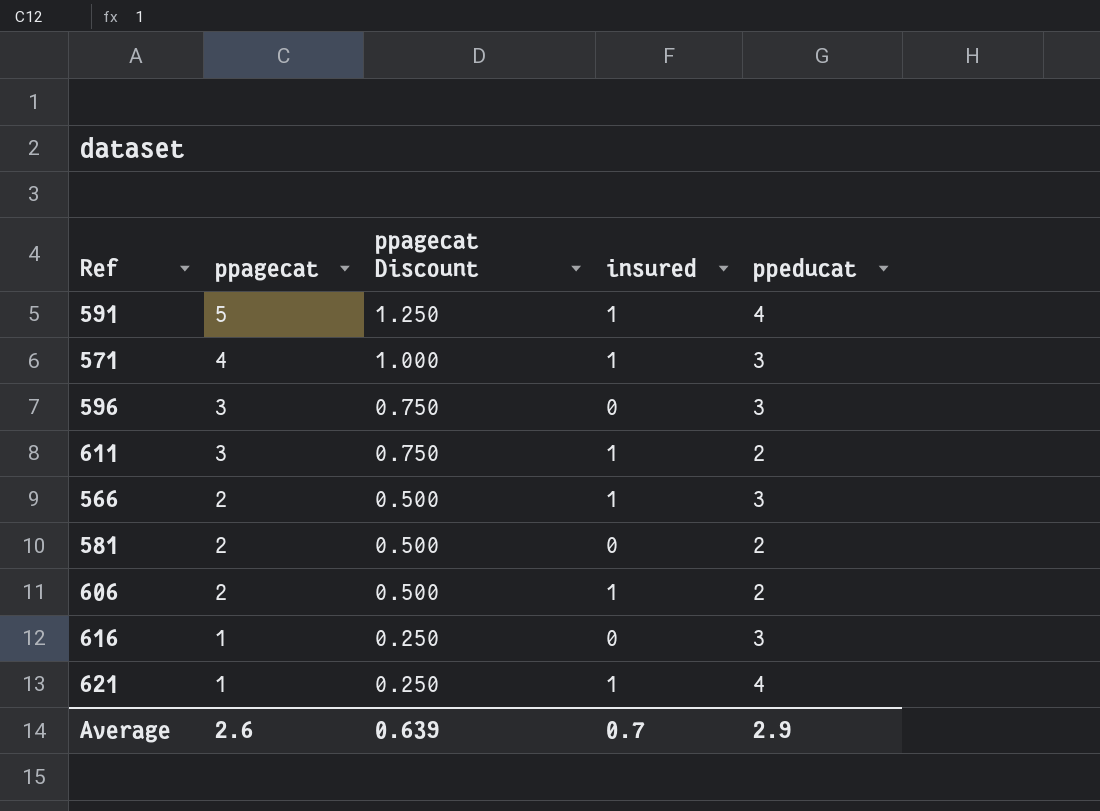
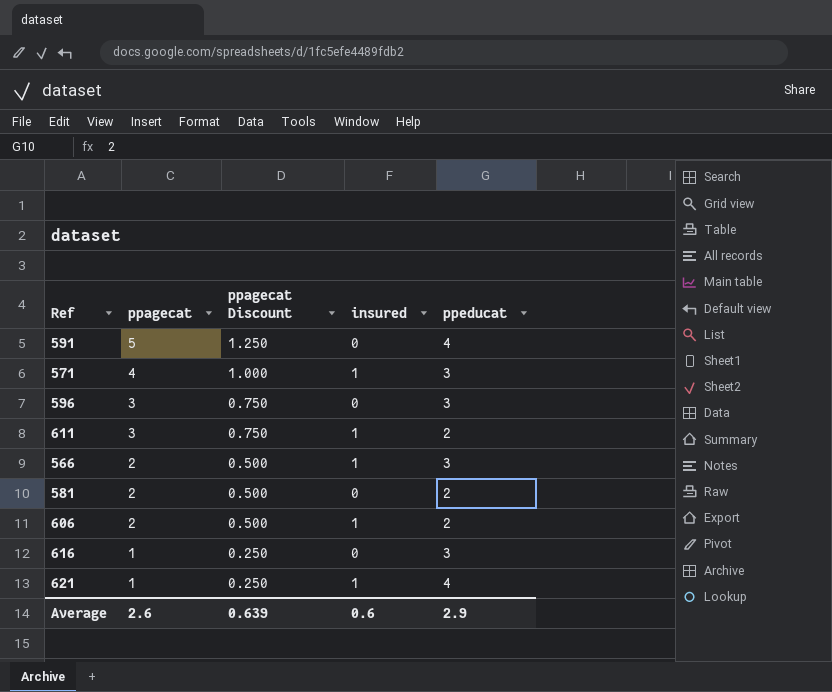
591 | insured: 1 -> 0
Average | insured: 0.7 -> 0.6

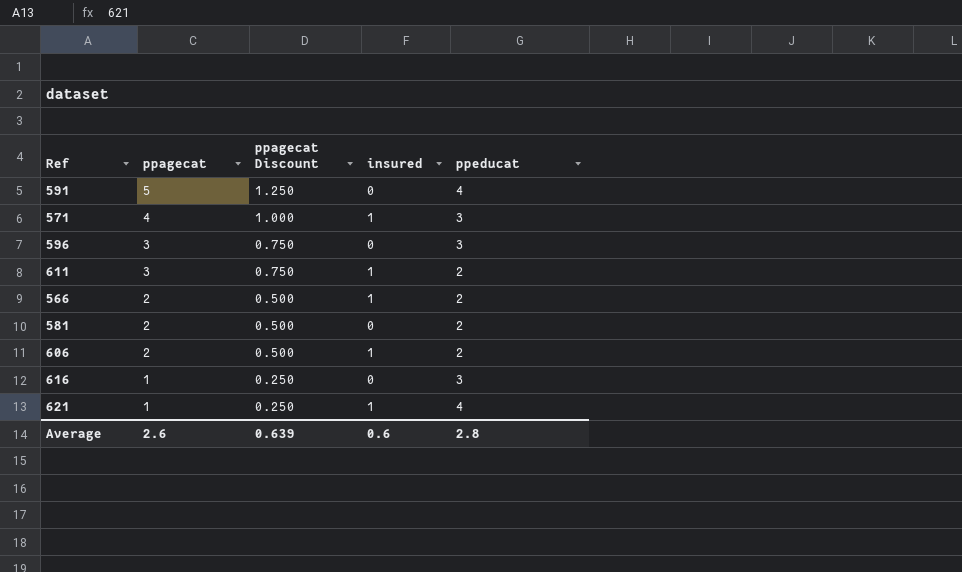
566 | ppeducat: 3 -> 2
Average | ppeducat: 2.9 -> 2.8

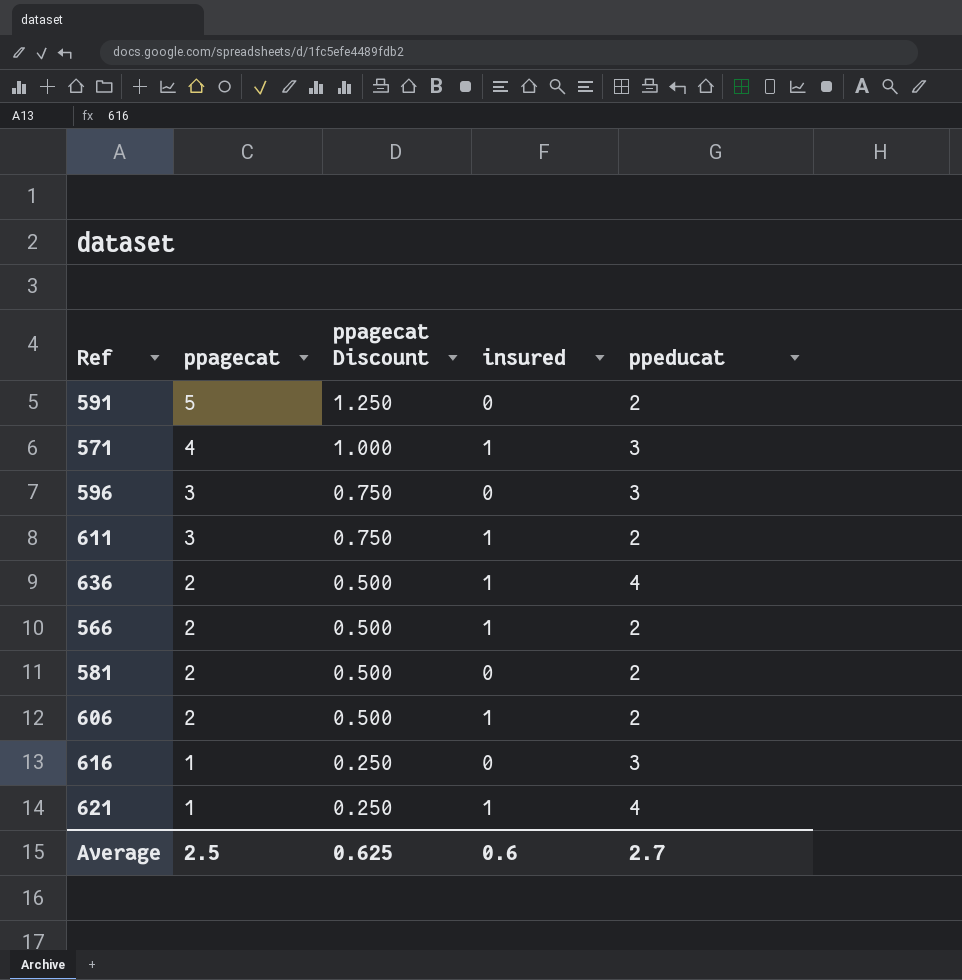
591 | ppeducat: 4 -> 2
row 636: none -> 2 | 0.500 | 1 | 4
Average | ppagecat: 2.6 -> 2.5
Average | ppagecat Discount: 0.639 -> 0.625
Average | ppeducat: 2.8 -> 2.7

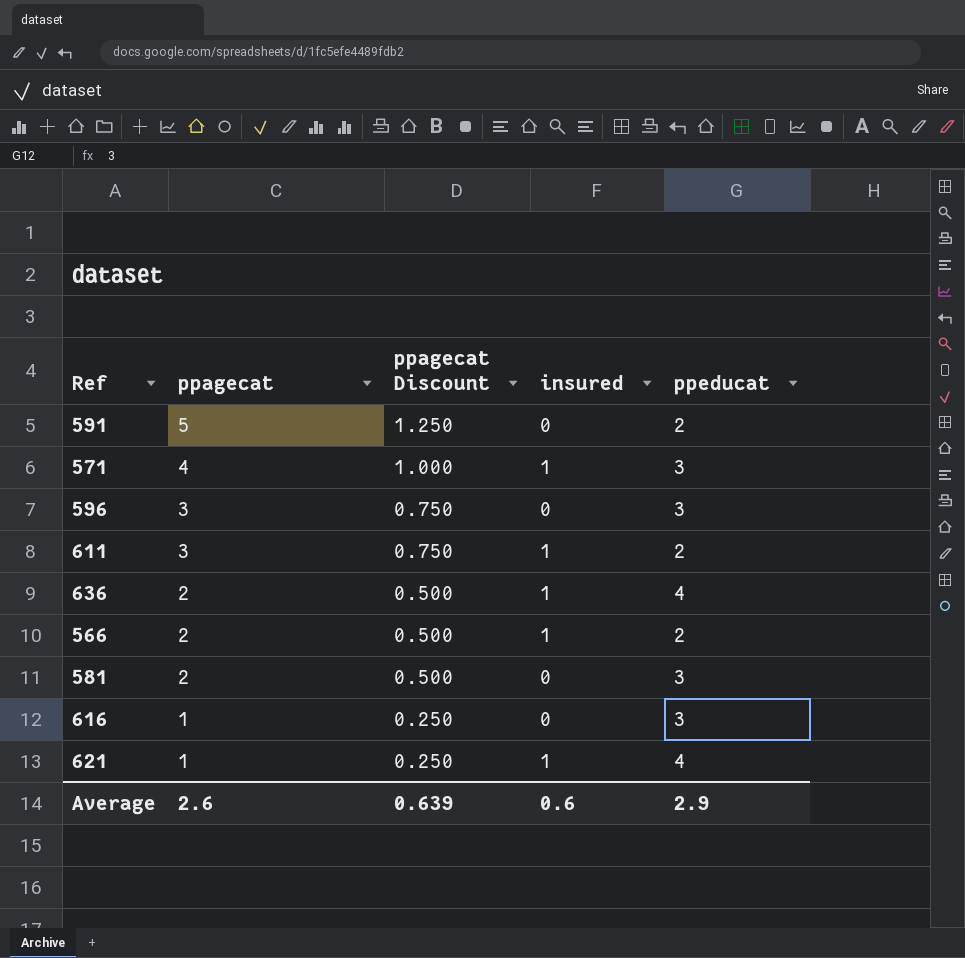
row 606: 2 | 0.500 | 1 | 2 -> none
581 | ppeducat: 2 -> 3
Average | ppagecat: 2.5 -> 2.6
Average | ppagecat Discount: 0.625 -> 0.639
Average | ppeducat: 2.7 -> 2.9

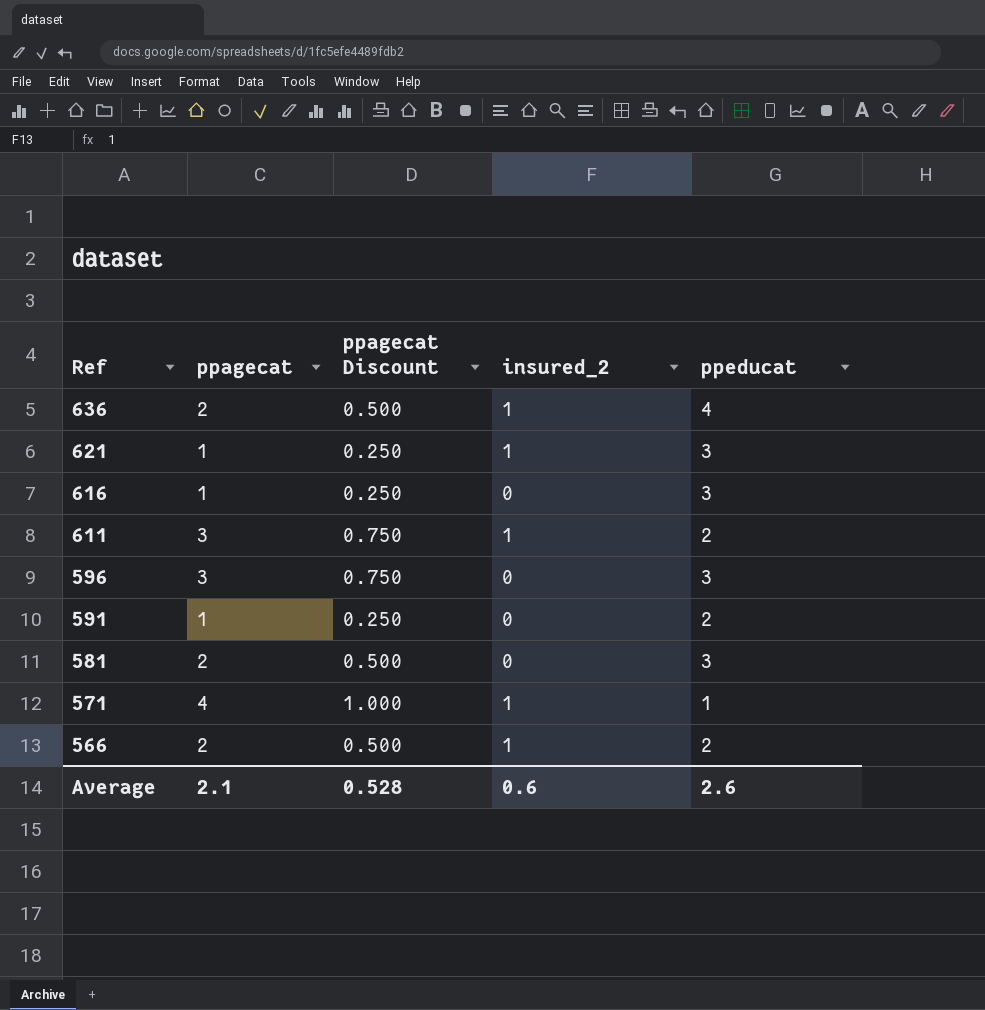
row order: ppagecat descending -> Ref descending
column name: insured -> insured_2
621 | ppeducat: 4 -> 3
591 | ppagecat: 5 -> 1
591 | ppagecat Discount: 1.250 -> 0.250
571 | ppeducat: 3 -> 1
Average | ppagecat: 2.6 -> 2.1
Average | ppagecat Discount: 0.639 -> 0.528
Average | ppeducat: 2.9 -> 2.6

